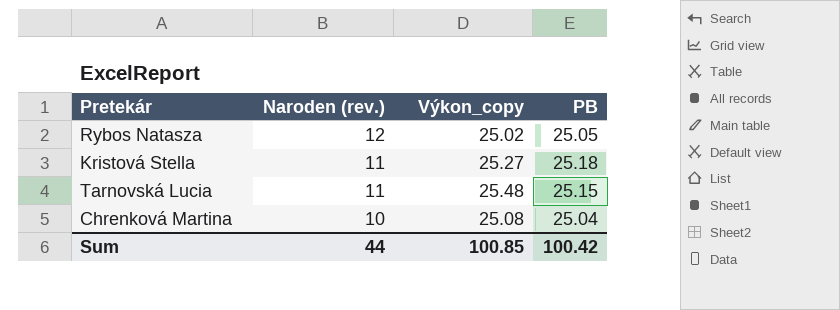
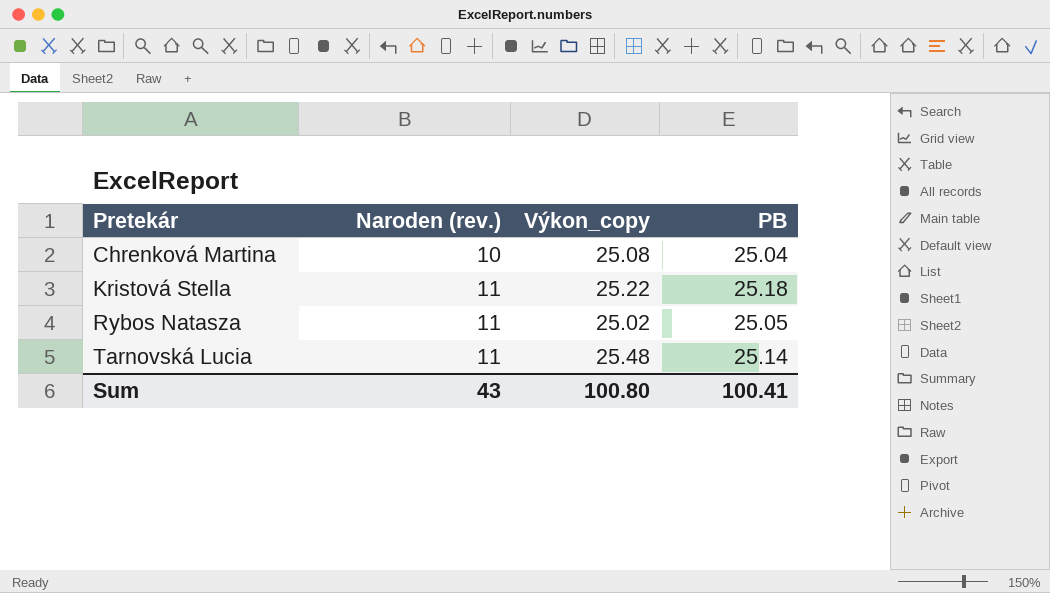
row order: Naroden (rev.) descending -> Pretekár ascending
Kristová Stella | Výkon_copy: 25.27 -> 25.22
Rybos Natasza | Naroden (rev.): 12 -> 11
Tarnovská Lucia | PB: 25.15 -> 25.14
Sum | Naroden (rev.): 44 -> 43
Sum | Výkon_copy: 100.85 -> 100.80
Sum | PB: 100.42 -> 100.41

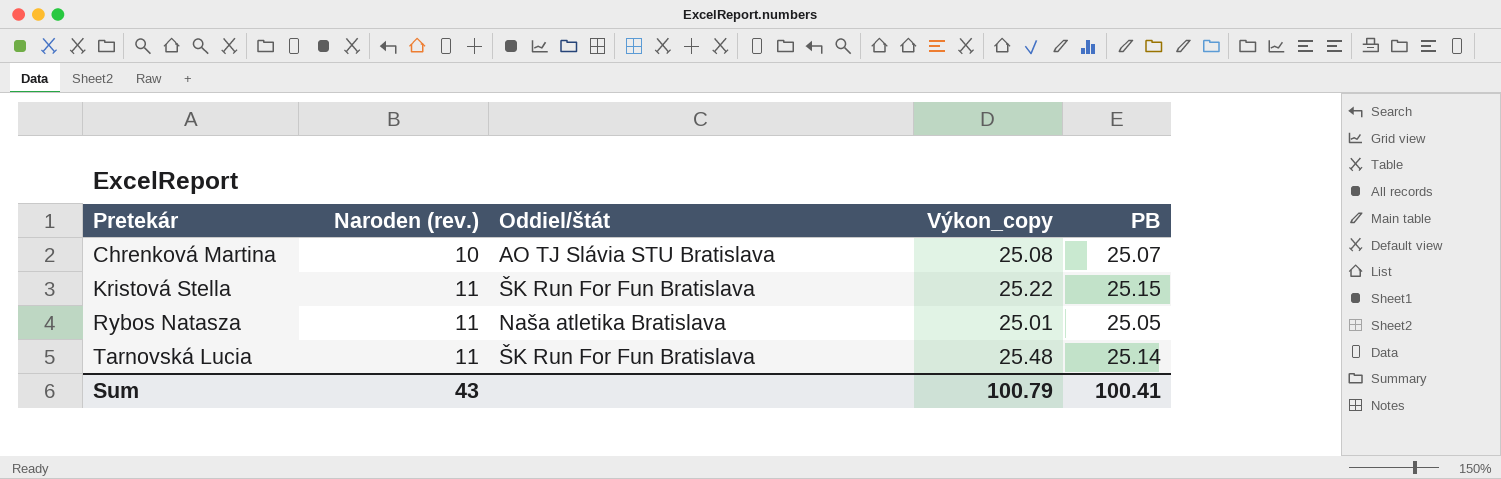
column Oddiel/štát | position: none -> 3
Chrenková Martina | PB: 25.04 -> 25.07
Kristová Stella | PB: 25.18 -> 25.15
Rybos Natasza | Výkon_copy: 25.02 -> 25.01
Sum | Výkon_copy: 100.80 -> 100.79

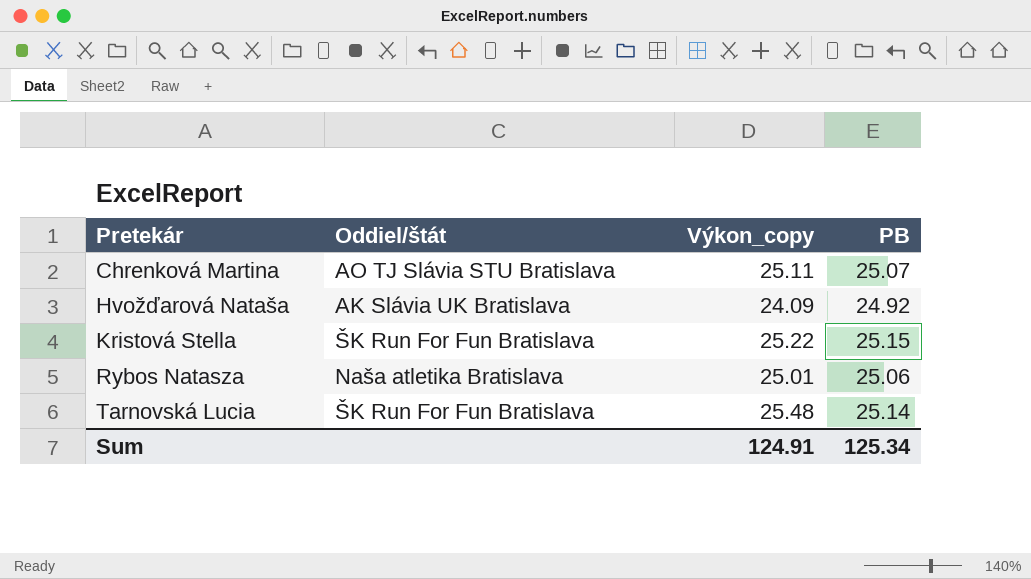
column Naroden (rev.) | position: 2 -> none
Chrenková Martina | Výkon_copy: 25.08 -> 25.11
row Hvožďarová Nataša: none -> AK Slávia UK Bratislava | 24.09 | 24.92
Rybos Natasza | PB: 25.05 -> 25.06
Sum | Výkon_copy: 100.79 -> 124.91
Sum | PB: 100.41 -> 125.34

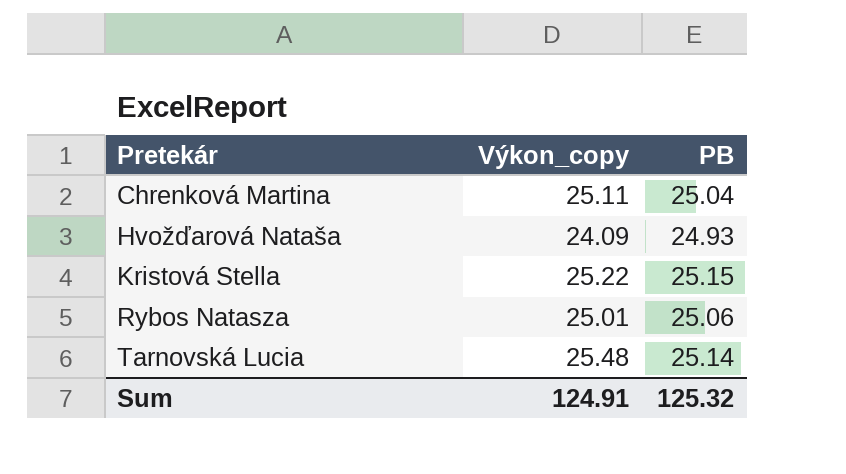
column Oddiel/štát | position: 2 -> none
Chrenková Martina | PB: 25.07 -> 25.04
Hvožďarová Nataša | PB: 24.92 -> 24.93
Sum | PB: 125.34 -> 125.32

